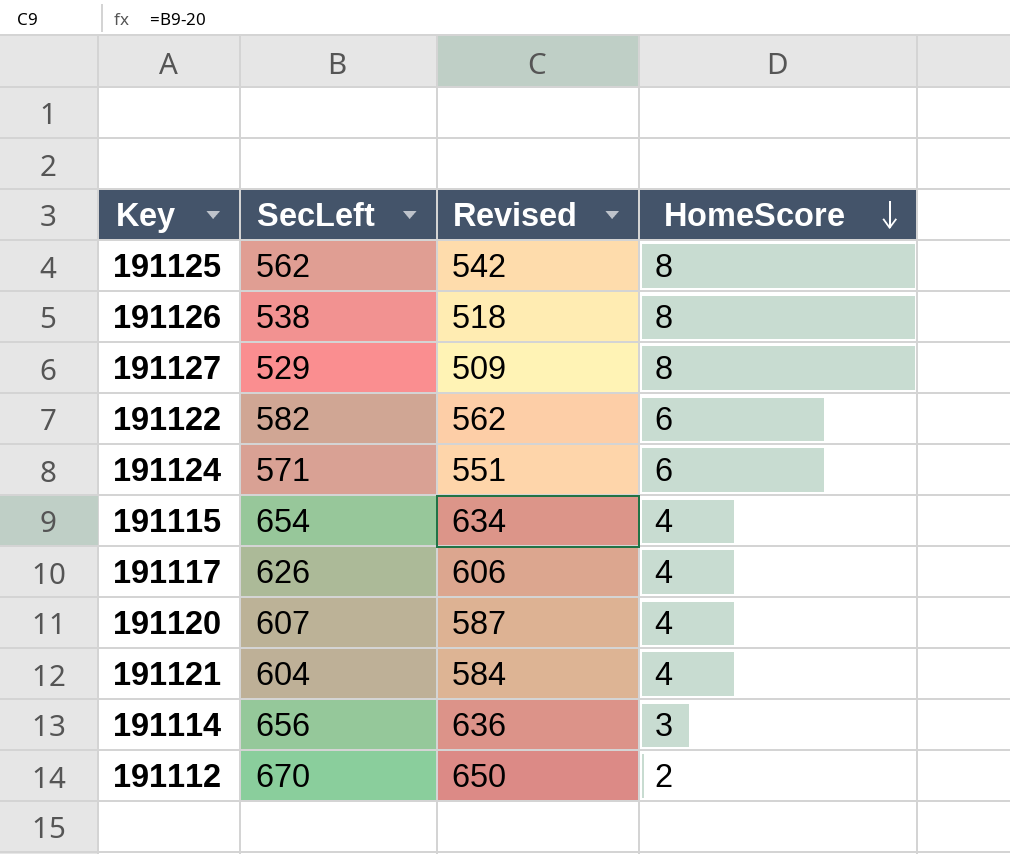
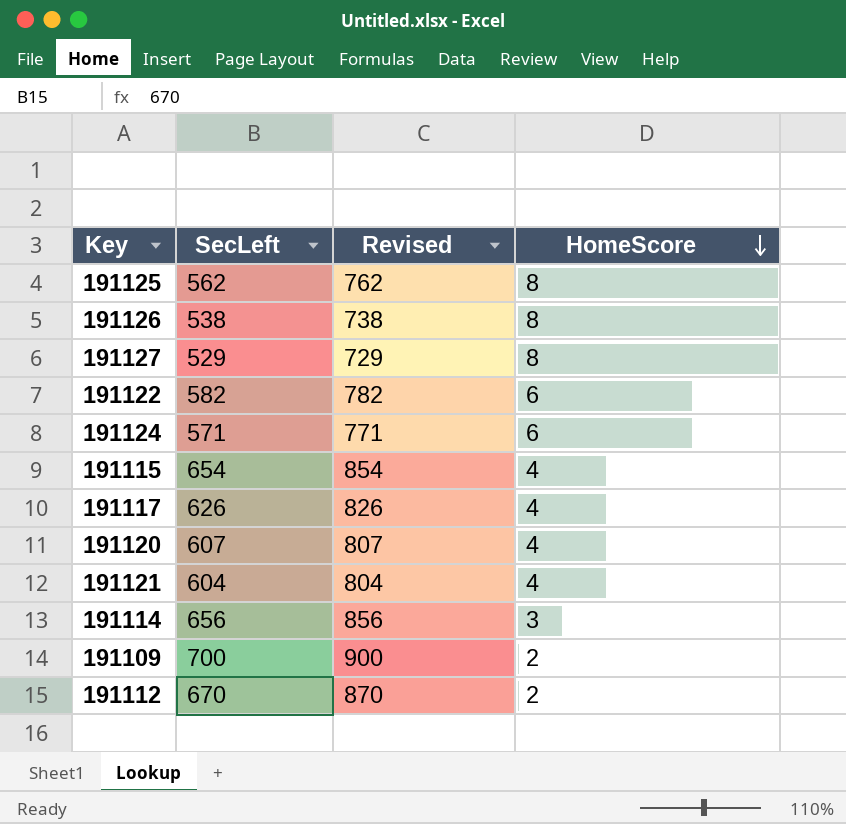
column Revised | formula: [SecLeft] - 20 -> [SecLeft] + 200
row 191109: none -> 700 | 900 | 2

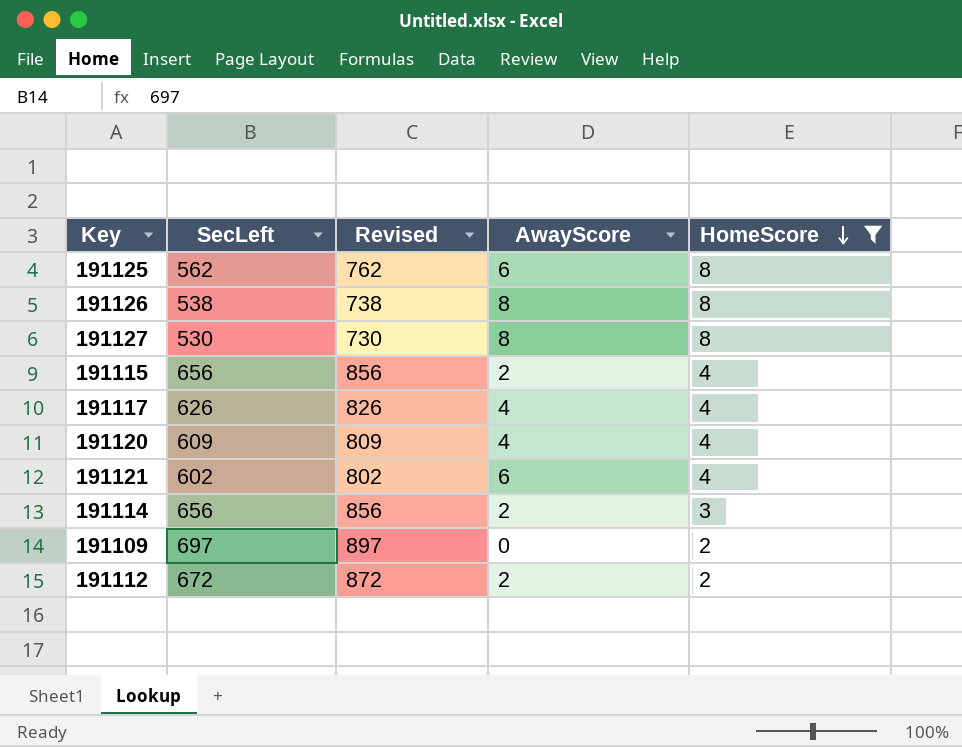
filter: none -> HomeScore != 6
column AwayScore | position: none -> 4
191127 | SecLeft: 529 -> 530
191127 | Revised: 729 -> 730
191115 | SecLeft: 654 -> 656
191115 | Revised: 854 -> 856
191120 | SecLeft: 607 -> 609
191120 | Revised: 807 -> 809
191121 | SecLeft: 604 -> 602
191121 | Revised: 804 -> 802
191109 | SecLeft: 700 -> 697
191109 | Revised: 900 -> 897
191112 | SecLeft: 670 -> 672
191112 | Revised: 870 -> 872

